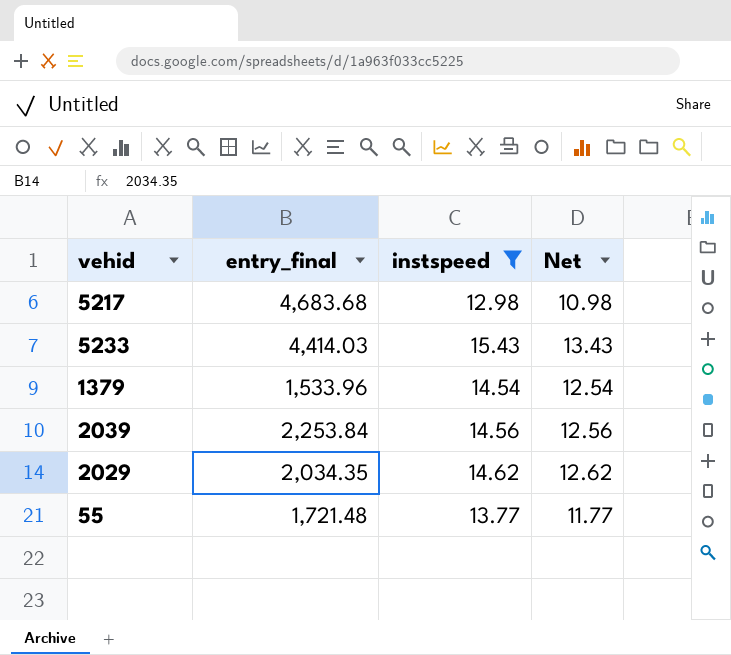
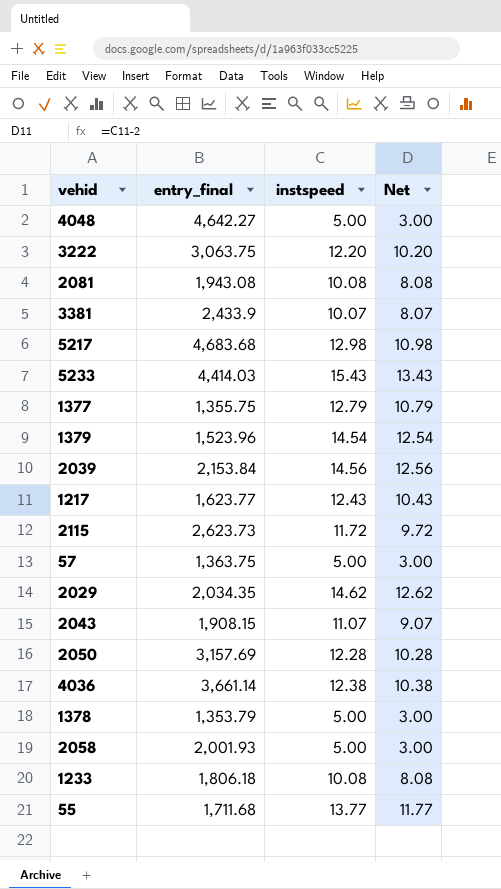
filter: instspeed >= 12.98 -> none
1379 | entry_final: 1,533.96 -> 1,523.96
2039 | entry_final: 2,253.84 -> 2,153.84
55 | entry_final: 1,721.48 -> 1,711.68

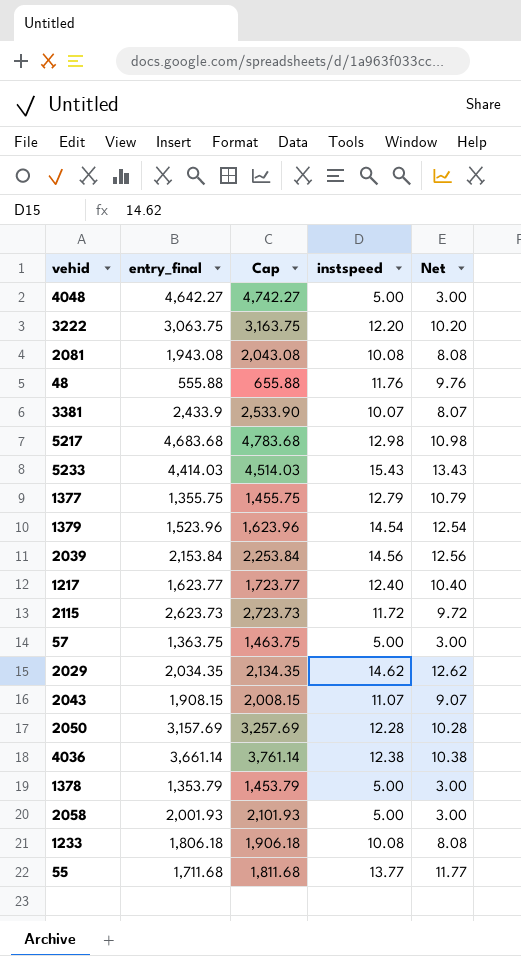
column Cap | formula: none -> [entry_final] + 100
row 48: none -> 555.88 | 655.88 | 11.76 | 9.76
1217 | instspeed: 12.43 -> 12.40
1217 | Net: 10.43 -> 10.40

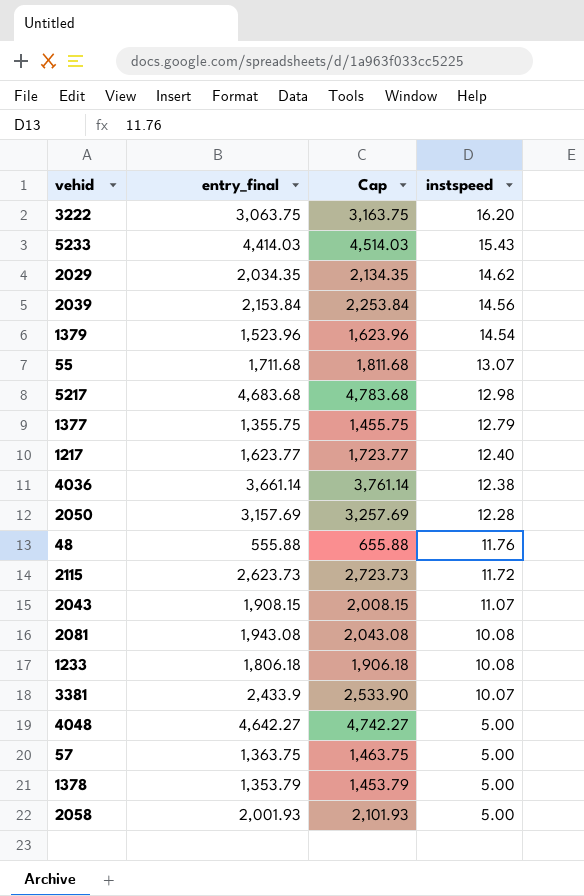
row order: none -> instspeed descending
column Net | formula: [instspeed] - 2 -> none
3222 | instspeed: 12.20 -> 16.20
55 | instspeed: 13.77 -> 13.07

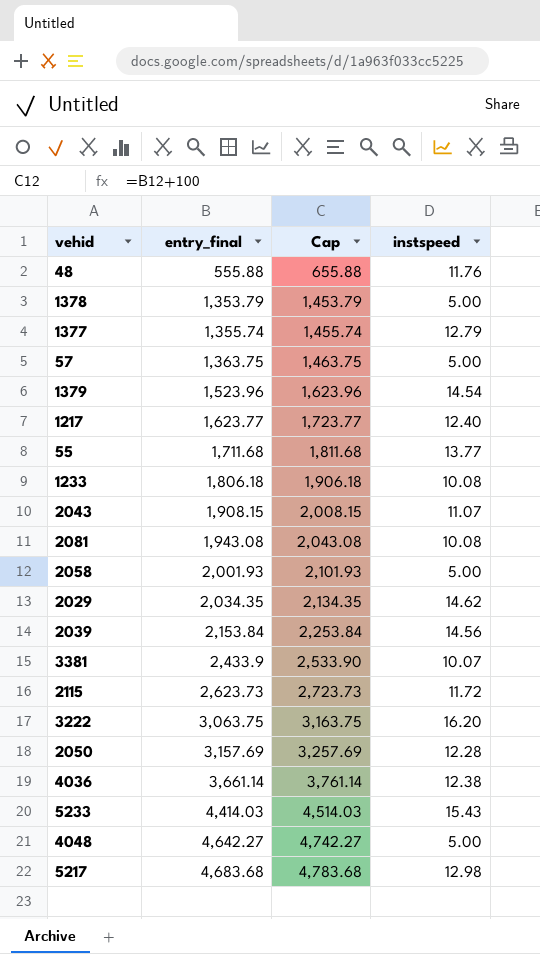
row order: instspeed descending -> entry_final ascending
1377 | entry_final: 1,355.75 -> 1,355.74
1377 | Cap: 1,455.75 -> 1,455.74
55 | instspeed: 13.07 -> 13.77

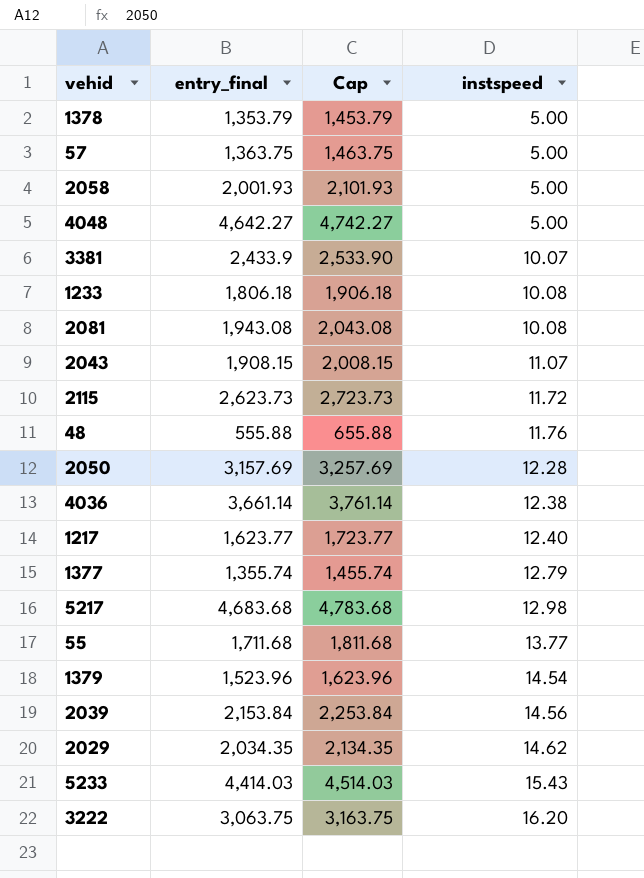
row order: entry_final ascending -> instspeed ascending

